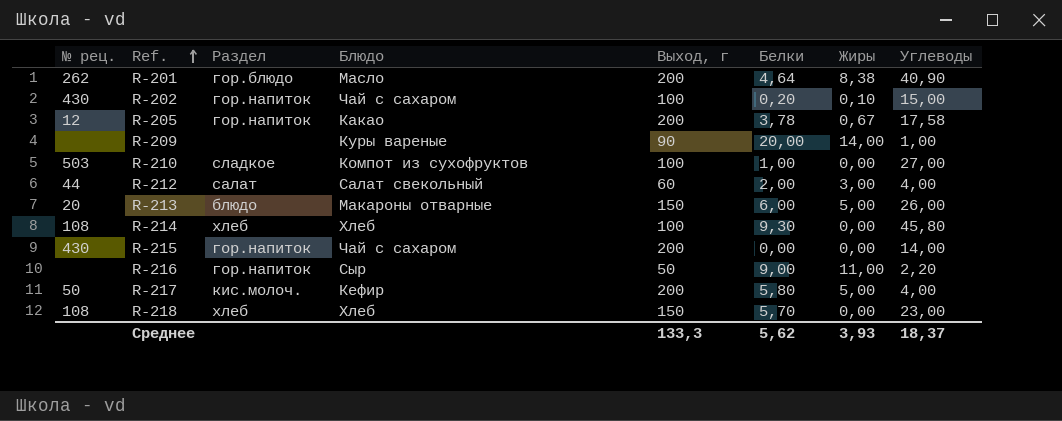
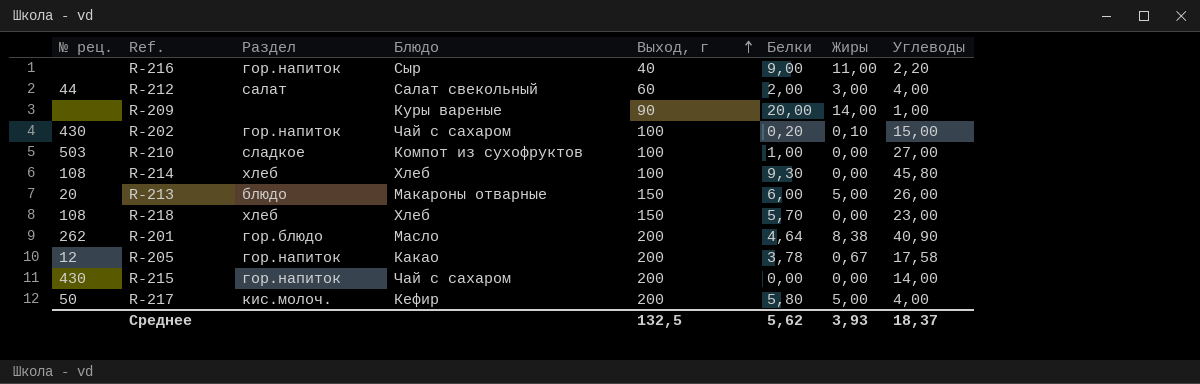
row order: Ref. ascending -> Выход, г ascending
R-216 | Выход, г: 50 -> 40
Среднее | Выход, г: 133,3 -> 132,5

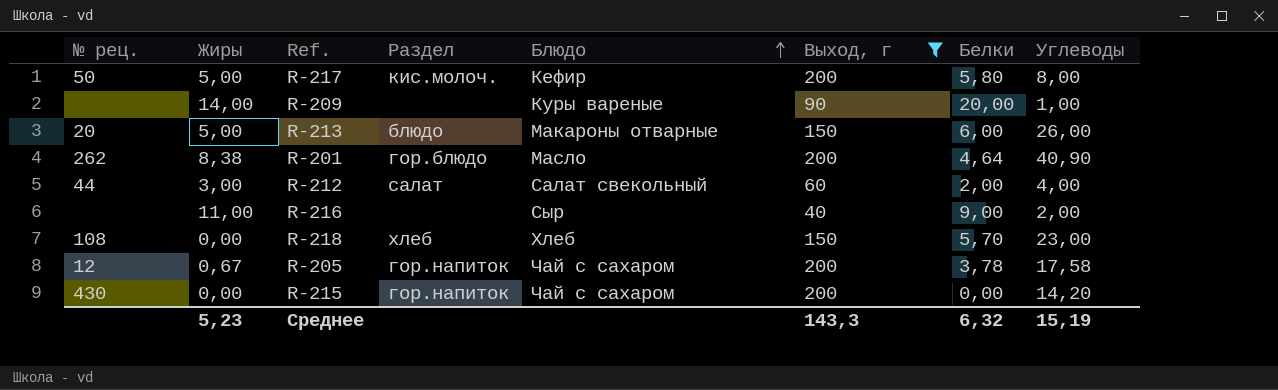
filter: none -> Выход, г != 100
row order: Выход, г ascending -> Блюдо ascending
column Жиры | position: 7 -> 2
R-217 | Углеводы: 4,00 -> 8,00
R-216 | Раздел: гор.напиток -> none
R-216 | Углеводы: 2,20 -> 2,00
R-205 | Блюдо: Какао -> Чай с сахаром
R-215 | Углеводы: 14,00 -> 14,20
Среднее | Жиры: 3,93 -> 5,23
Среднее | Выход, г: 132,5 -> 143,3
Среднее | Белки: 5,62 -> 6,32
Среднее | Углеводы: 18,37 -> 15,19

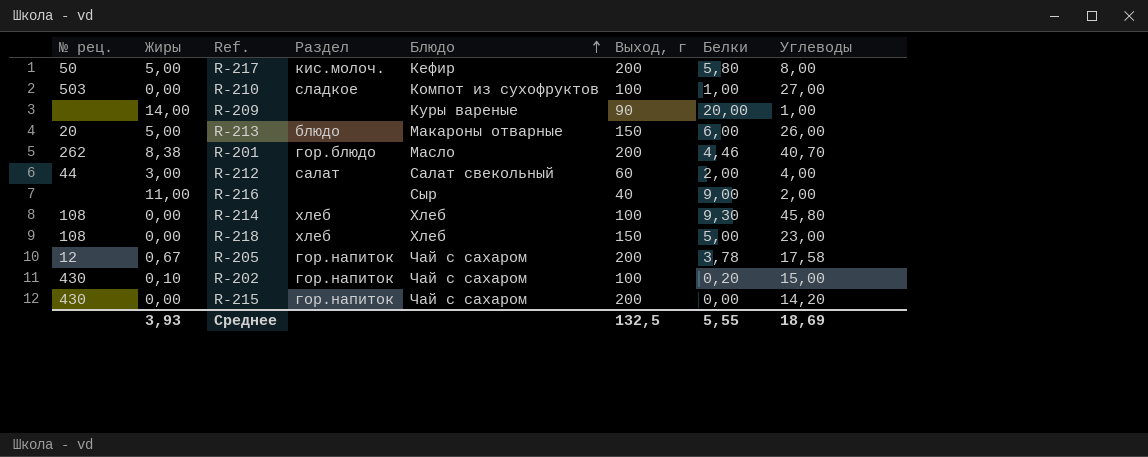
filter: Выход, г != 100 -> none
R-201 | Белки: 4,64 -> 4,46
R-201 | Углеводы: 40,90 -> 40,70
R-218 | Белки: 5,70 -> 5,00
Среднее | Жиры: 5,23 -> 3,93
Среднее | Выход, г: 143,3 -> 132,5
Среднее | Белки: 6,32 -> 5,55
Среднее | Углеводы: 15,19 -> 18,69

